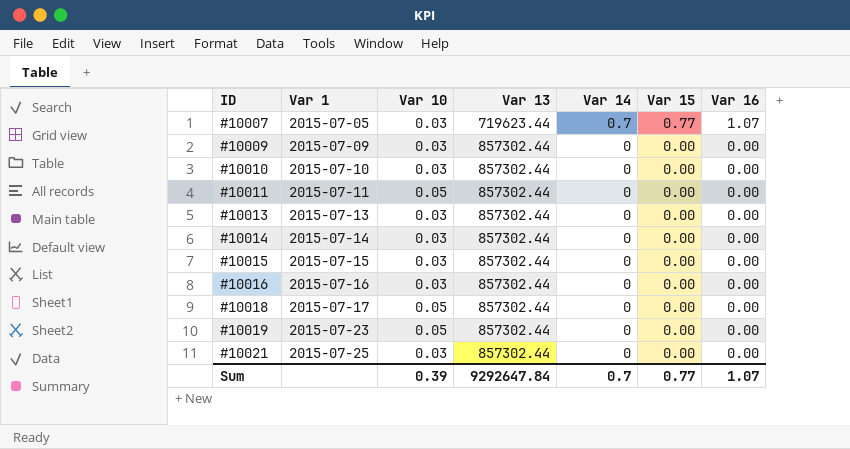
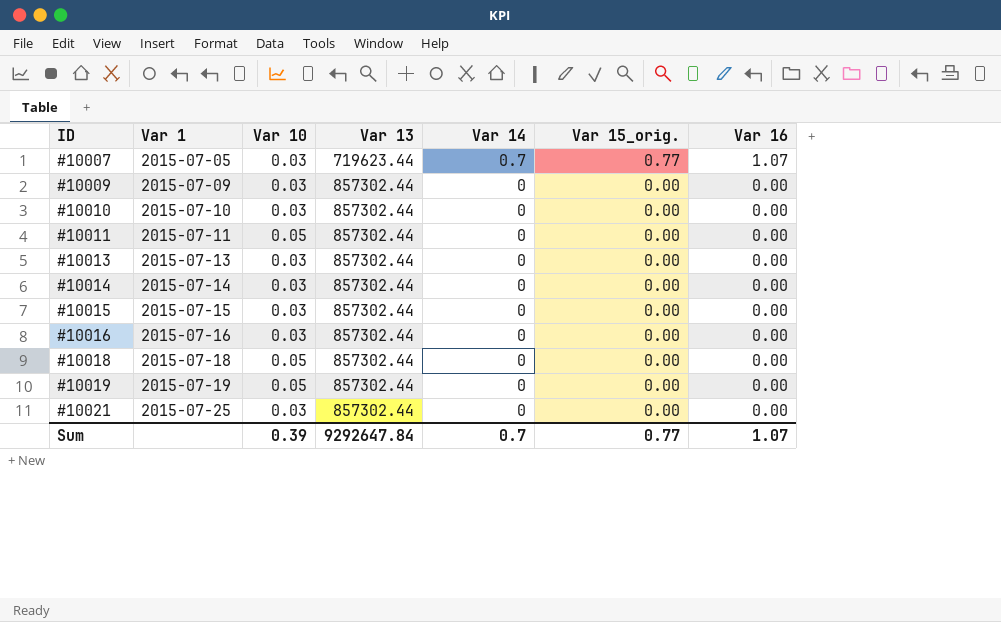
column name: Var 15 -> Var 15_orig.
#10018 | Var 1: 2015-07-17 -> 2015-07-18
#10019 | Var 1: 2015-07-23 -> 2015-07-19

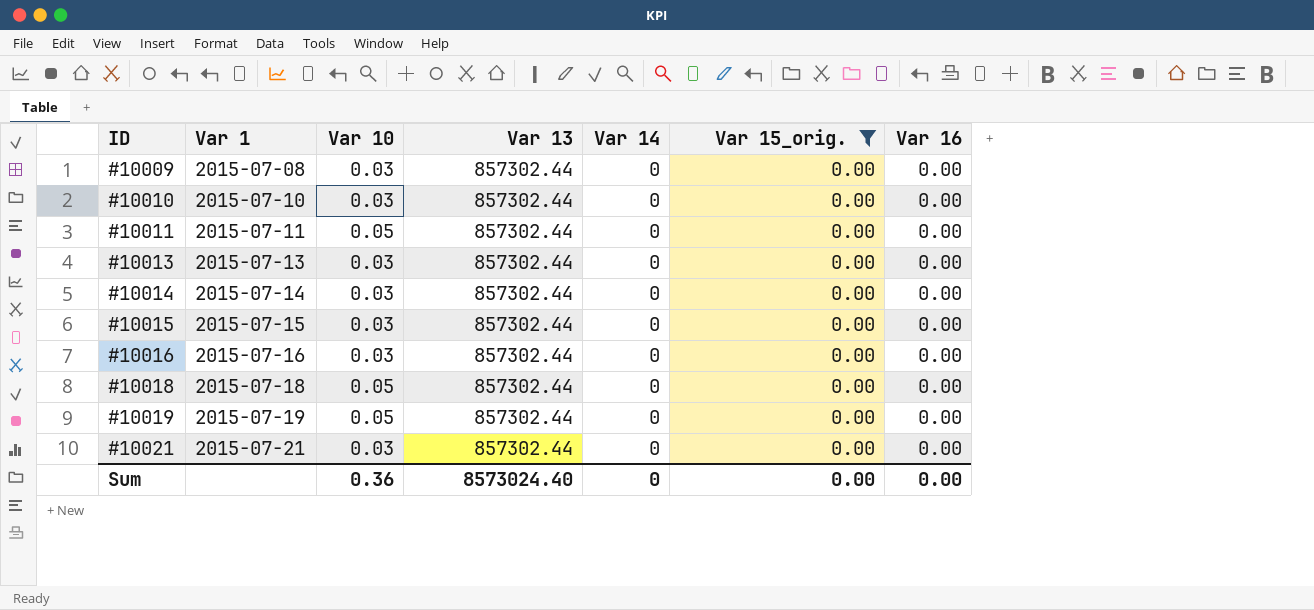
filter: none -> Var 15_orig. = 0.00
#10009 | Var 1: 2015-07-09 -> 2015-07-08
#10021 | Var 1: 2015-07-25 -> 2015-07-21
Sum | Var 10: 0.39 -> 0.36
Sum | Var 13: 9292647.84 -> 8573024.40
Sum | Var 14: 0.7 -> 0
Sum | Var 15_orig.: 0.77 -> 0.00
Sum | Var 16: 1.07 -> 0.00

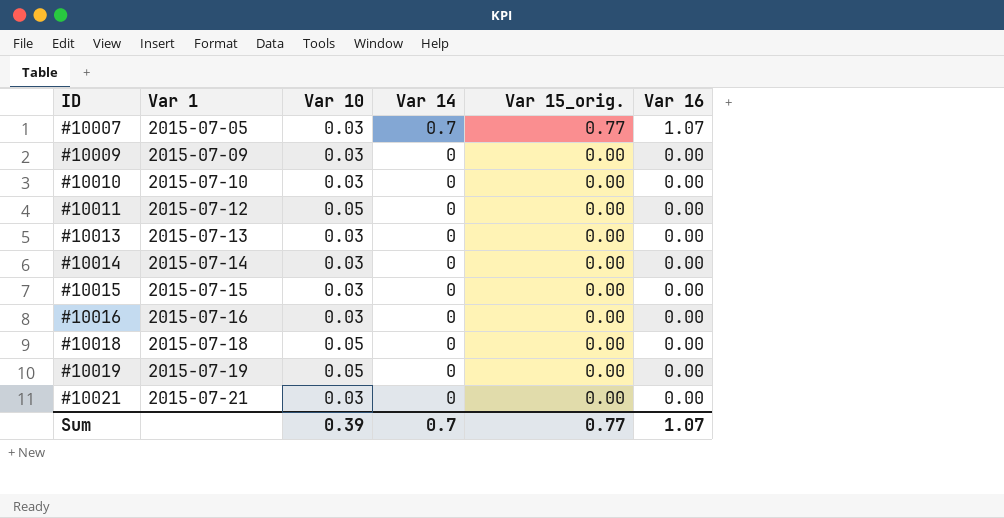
filter: Var 15_orig. = 0.00 -> none
column Var 13 | position: 4 -> none
#10009 | Var 1: 2015-07-08 -> 2015-07-09
#10011 | Var 1: 2015-07-11 -> 2015-07-12
Sum | Var 10: 0.36 -> 0.39
Sum | Var 14: 0 -> 0.7
Sum | Var 15_orig.: 0.00 -> 0.77
Sum | Var 16: 0.00 -> 1.07

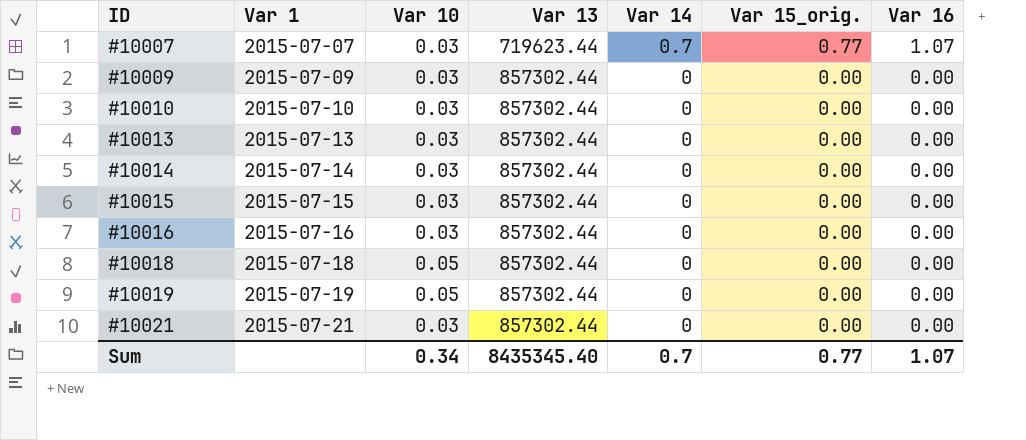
column Var 13 | position: none -> 4
row #10011: 2015-07-12 | 0.05 | 0 | 0.00 | 0.00 -> none
#10007 | Var 1: 2015-07-05 -> 2015-07-07
Sum | Var 10: 0.39 -> 0.34

